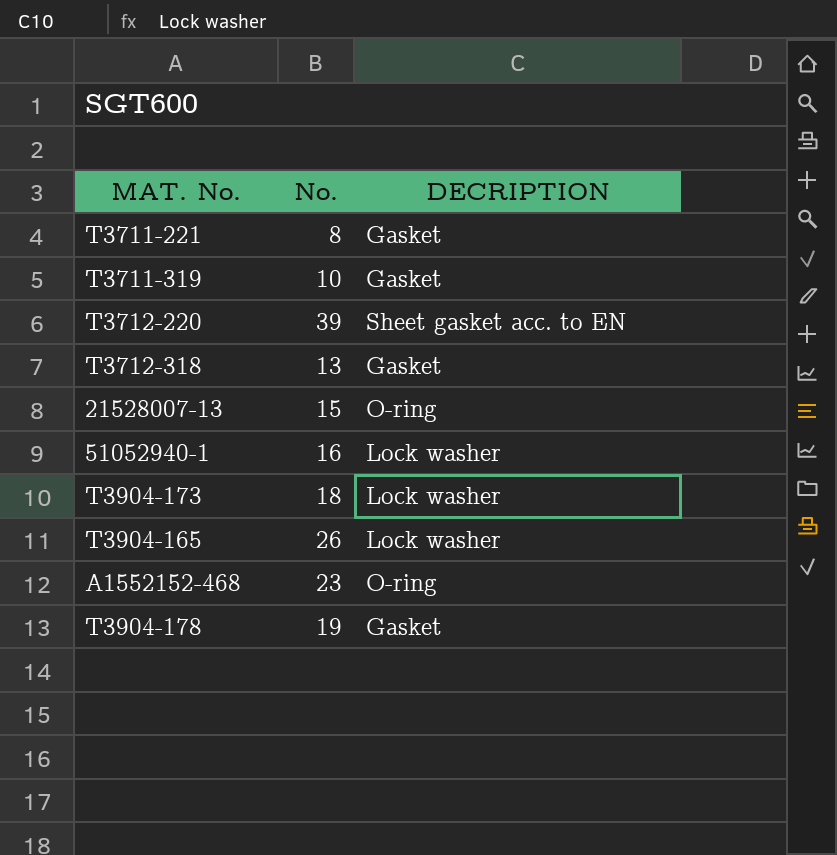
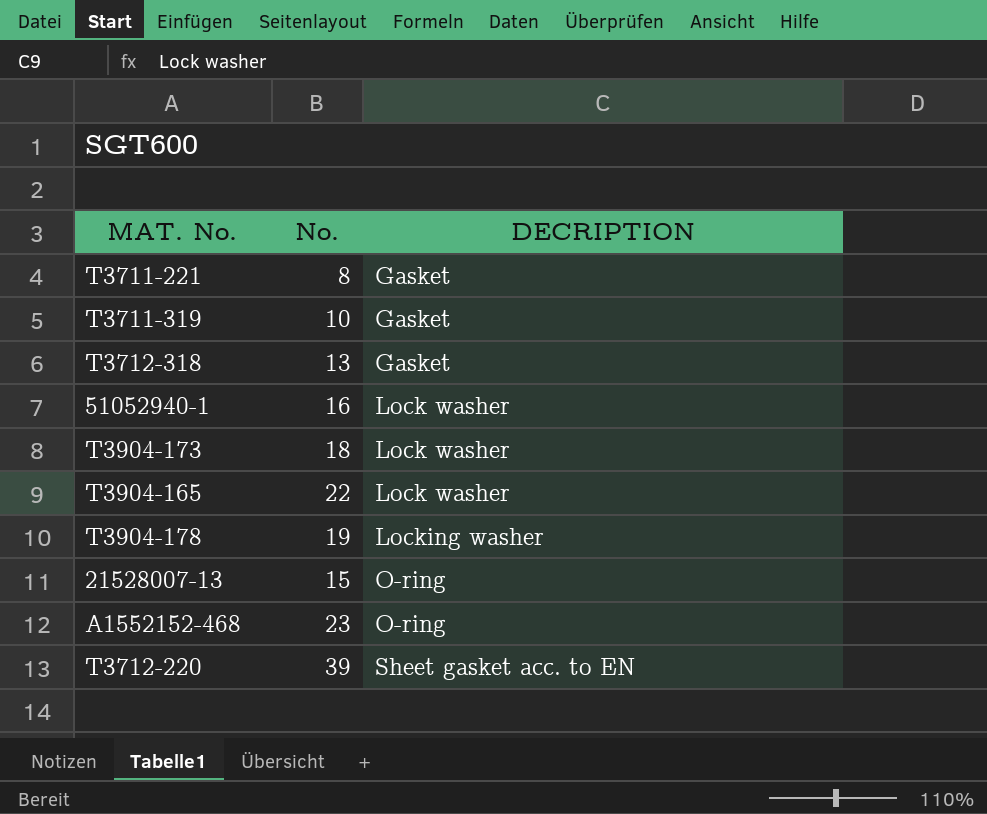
row order: none -> DECRIPTION ascending
T3904-165 | No.: 26 -> 22
T3904-178 | DECRIPTION: Gasket -> Locking washer

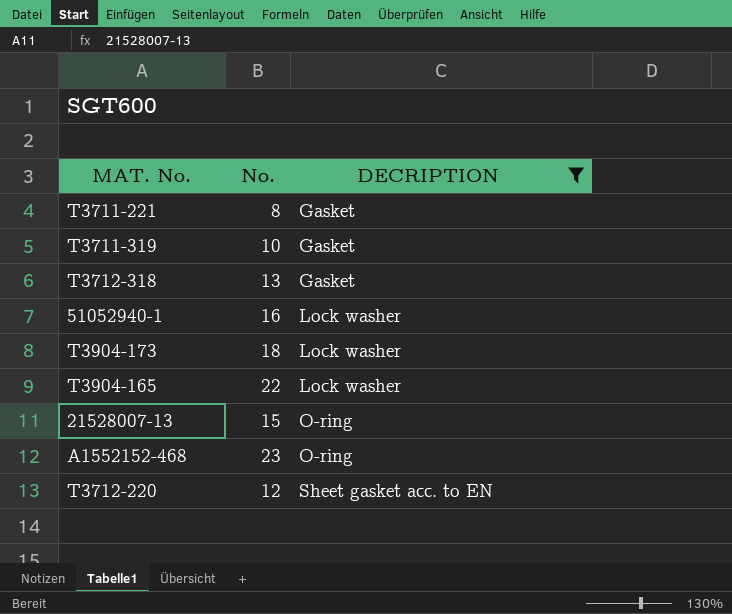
filter: none -> DECRIPTION != Locking washer
T3712-220 | No.: 39 -> 12

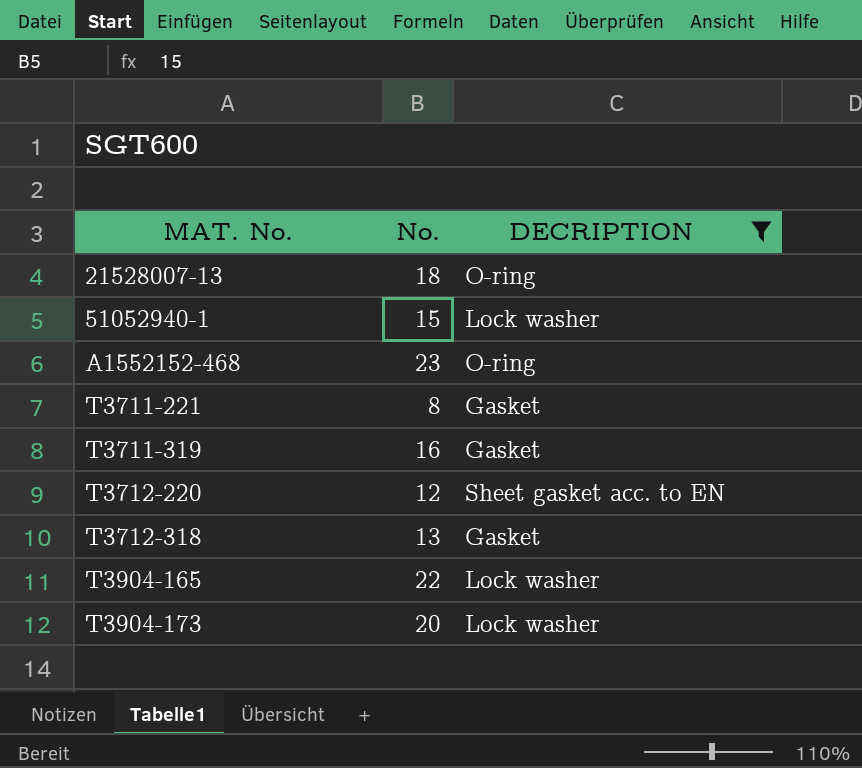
row order: DECRIPTION ascending -> MAT. No. ascending
21528007-13 | No.: 15 -> 18
51052940-1 | No.: 16 -> 15
T3711-319 | No.: 10 -> 16
T3904-173 | No.: 18 -> 20

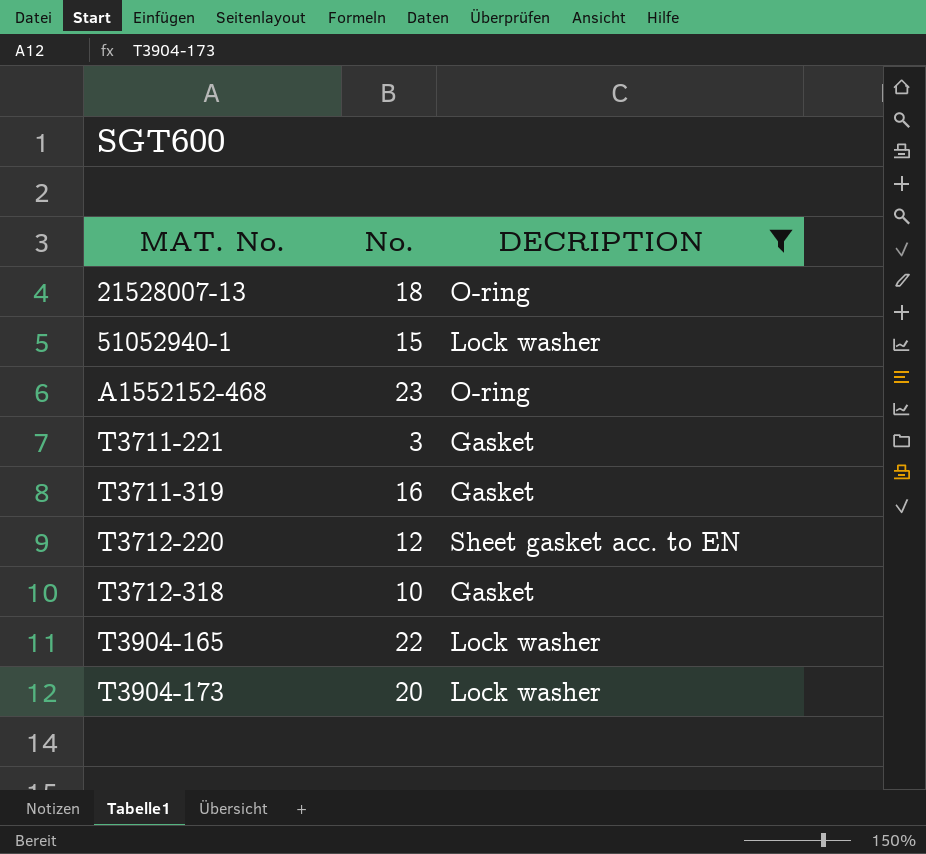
T3711-221 | No.: 8 -> 3
T3712-318 | No.: 13 -> 10

